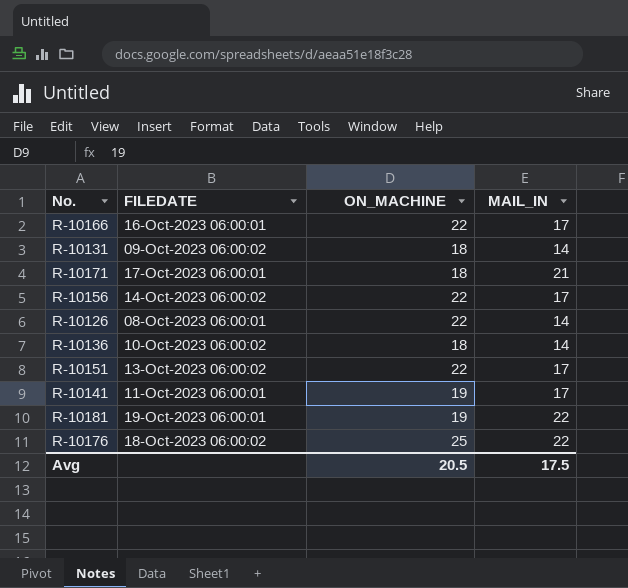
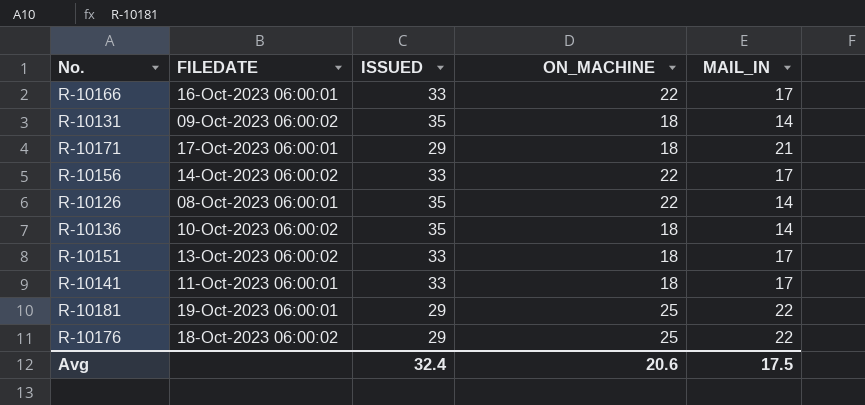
column ISSUED | position: none -> 3
R-10151 | ON_MACHINE: 22 -> 18
R-10141 | ON_MACHINE: 19 -> 18
R-10181 | ON_MACHINE: 19 -> 25
Avg | ON_MACHINE: 20.5 -> 20.6

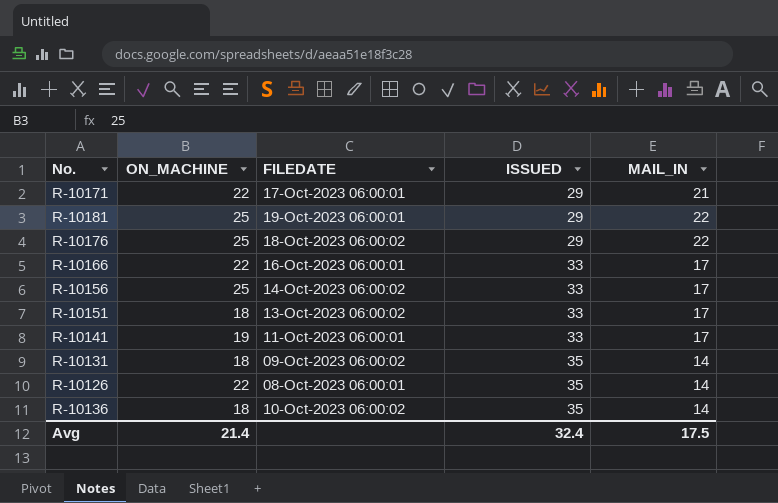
row order: none -> ISSUED ascending
column ON_MACHINE | position: 4 -> 2
R-10171 | ON_MACHINE: 18 -> 22
R-10156 | ON_MACHINE: 22 -> 25
R-10141 | ON_MACHINE: 18 -> 19
Avg | ON_MACHINE: 20.6 -> 21.4

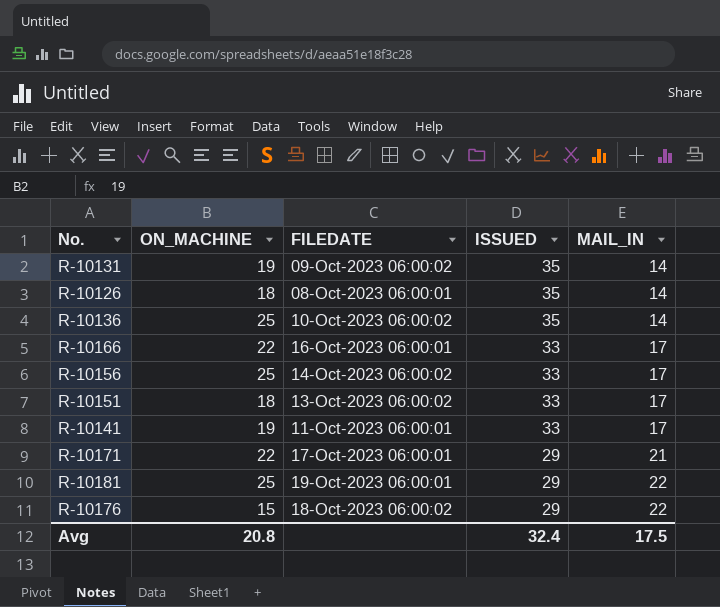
row order: ISSUED ascending -> ISSUED descending
R-10131 | ON_MACHINE: 18 -> 19
R-10126 | ON_MACHINE: 22 -> 18
R-10136 | ON_MACHINE: 18 -> 25
R-10176 | ON_MACHINE: 25 -> 15
Avg | ON_MACHINE: 21.4 -> 20.8

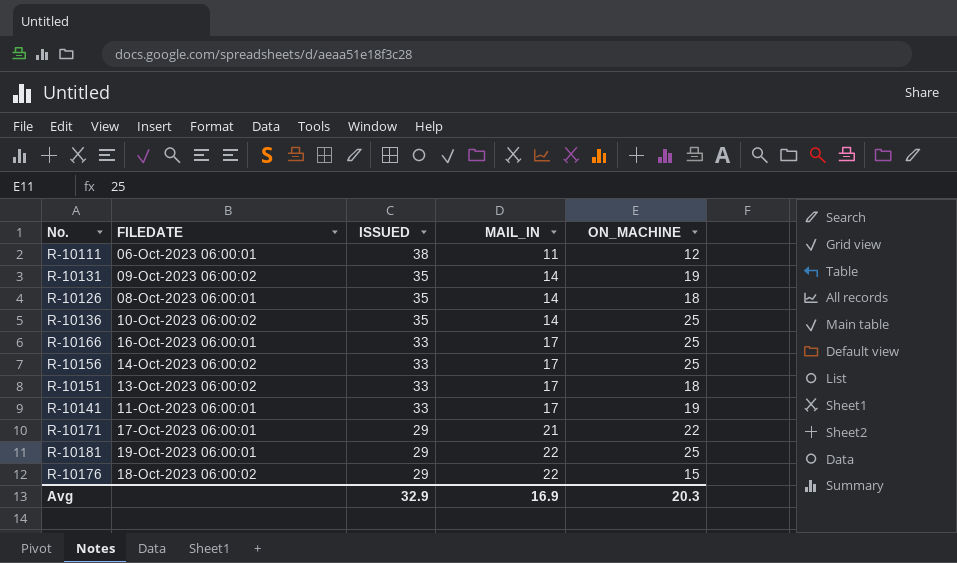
column ON_MACHINE | position: 2 -> 5
row R-10111: none -> 06-Oct-2023 06:00:01 | 38 | 11 | 12
R-10166 | ON_MACHINE: 22 -> 25
Avg | ISSUED: 32.4 -> 32.9
Avg | MAIL_IN: 17.5 -> 16.9
Avg | ON_MACHINE: 20.8 -> 20.3

